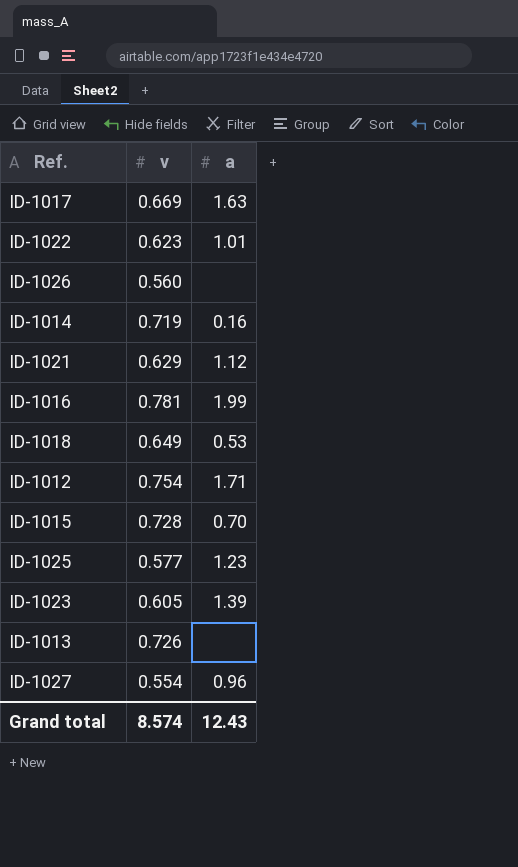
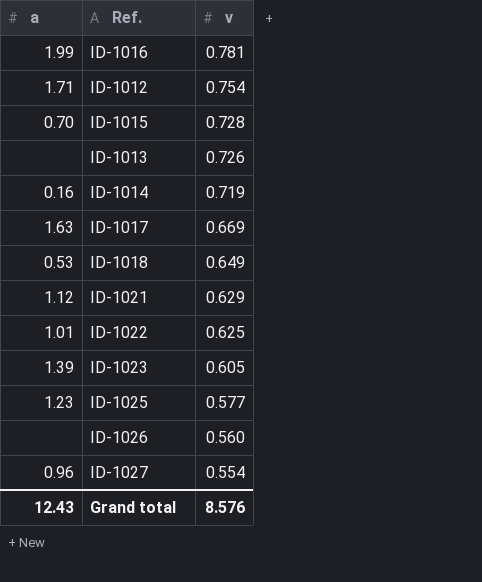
row order: none -> v descending
column a | position: 3 -> 1
ID-1022 | v: 0.623 -> 0.625
Grand total | v: 8.574 -> 8.576

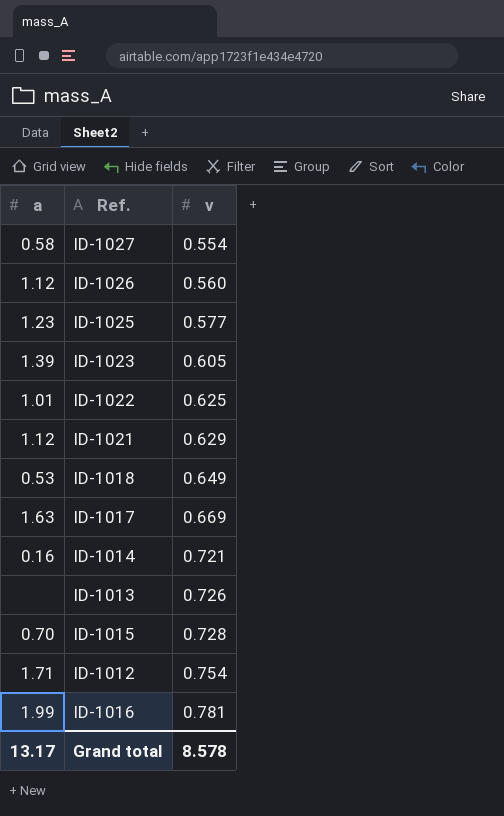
row order: v descending -> v ascending
ID-1027 | a: 0.96 -> 0.58
ID-1026 | a: none -> 1.12
ID-1014 | v: 0.719 -> 0.721
Grand total | a: 12.43 -> 13.17
Grand total | v: 8.576 -> 8.578

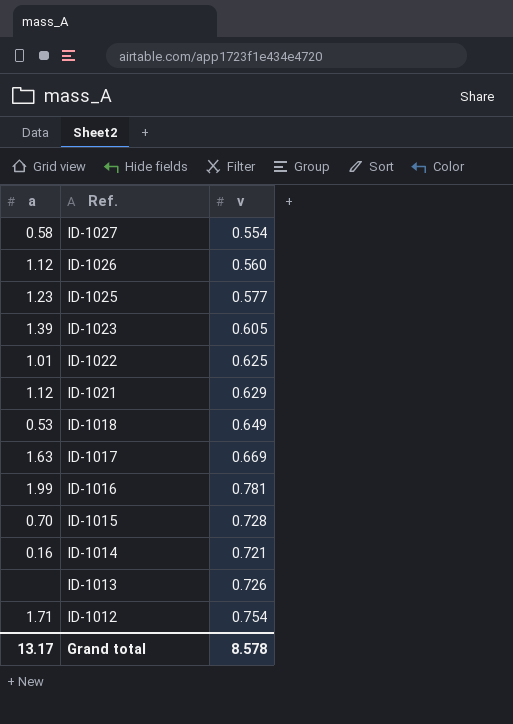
row order: v ascending -> Ref. descending

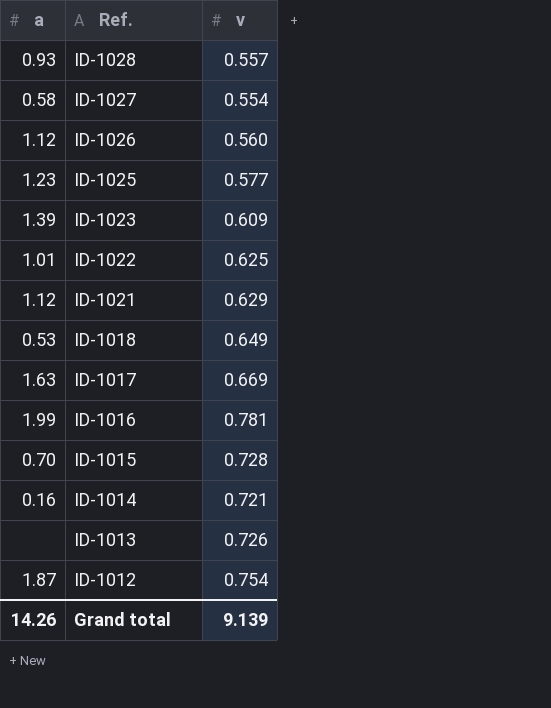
row ID-1028: none -> 0.93 | 0.557
ID-1023 | v: 0.605 -> 0.609
ID-1012 | a: 1.71 -> 1.87
Grand total | a: 13.17 -> 14.26
Grand total | v: 8.578 -> 9.139

